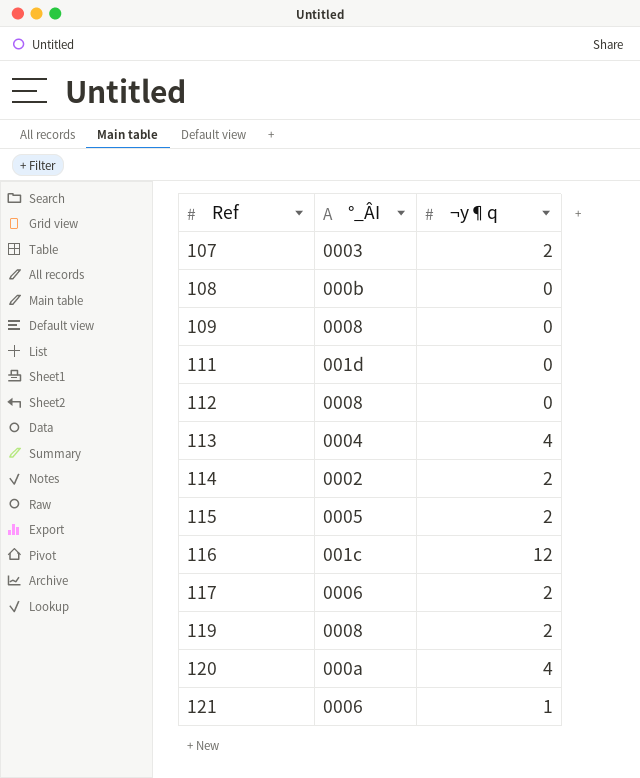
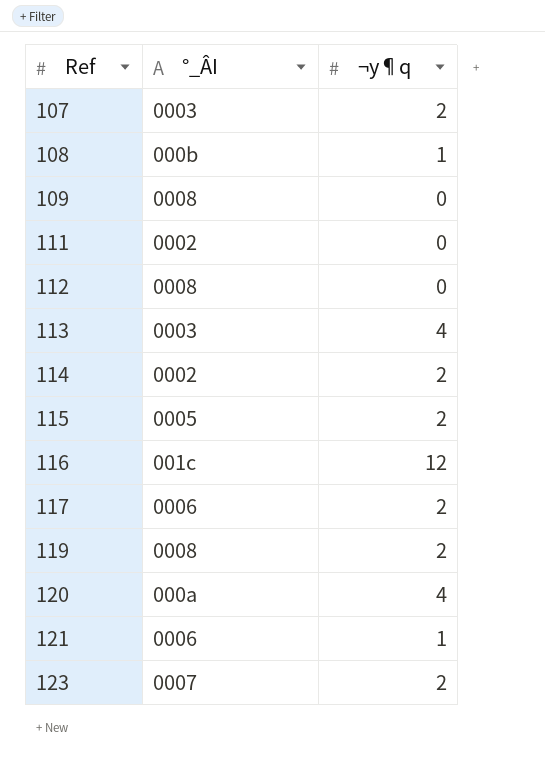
108 | ¬y¶q: 0 -> 1
111 | °_ÂI: 001d -> 0002
113 | °_ÂI: 0004 -> 0003
row 123: none -> 0007 | 2

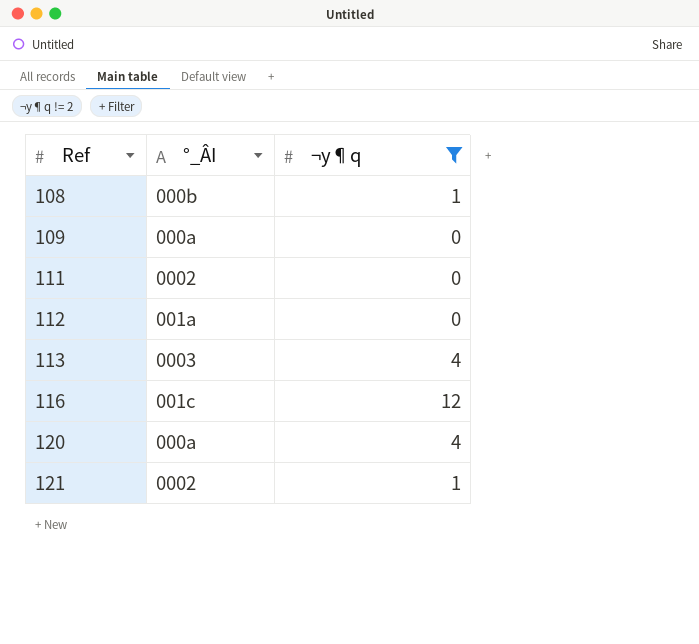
filter: none -> ¬y¶q != 2
109 | °_ÂI: 0008 -> 000a
112 | °_ÂI: 0008 -> 001a
121 | °_ÂI: 0006 -> 0002

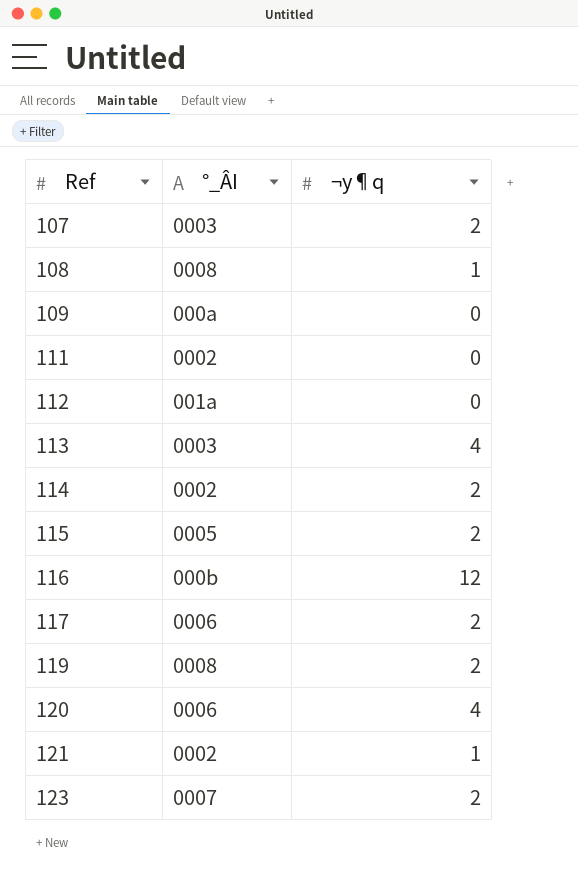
filter: ¬y¶q != 2 -> none
108 | °_ÂI: 000b -> 0008
116 | °_ÂI: 001c -> 000b
120 | °_ÂI: 000a -> 0006

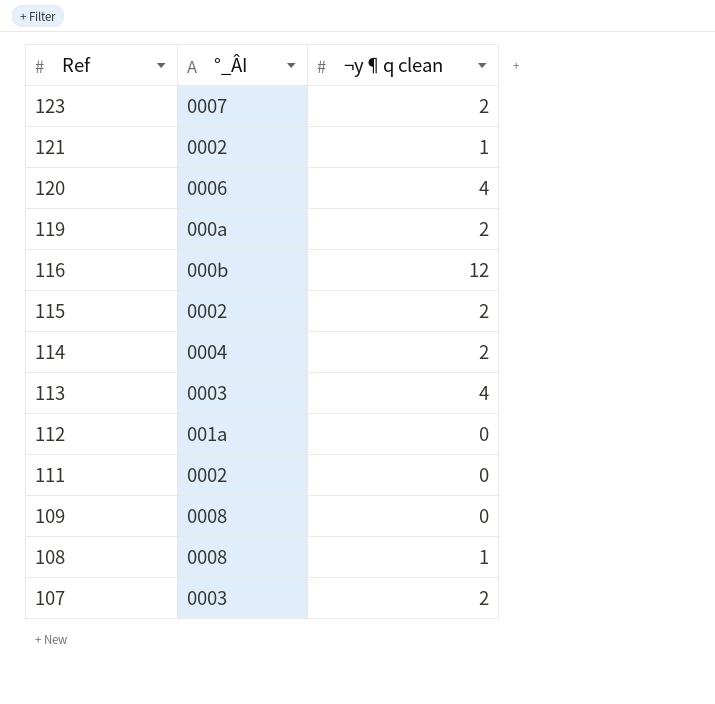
row order: Ref ascending -> Ref descending
column name: ¬y¶q -> ¬y¶q clean
row 117: 0006 | 2 -> none
119 | °_ÂI: 0008 -> 000a
115 | °_ÂI: 0005 -> 0002
114 | °_ÂI: 0002 -> 0004
109 | °_ÂI: 000a -> 0008

